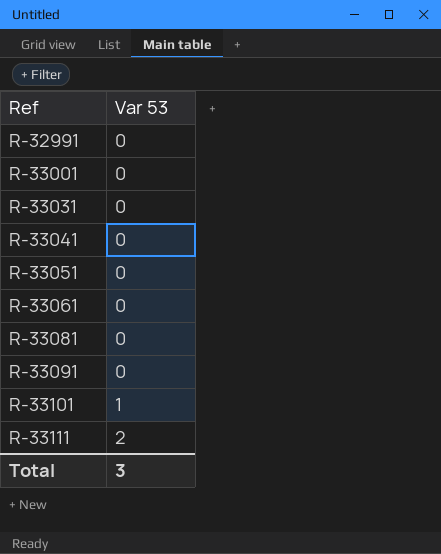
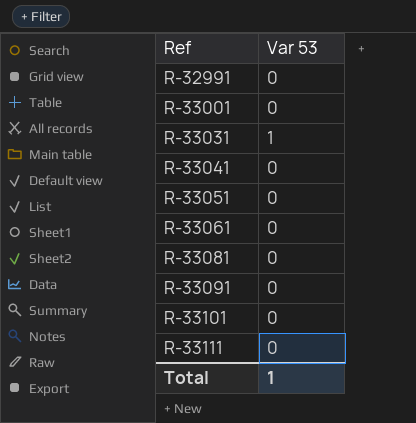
R-33031 | Var 53: 0 -> 1
R-33101 | Var 53: 1 -> 0
R-33111 | Var 53: 2 -> 0
Total | Var 53: 3 -> 1

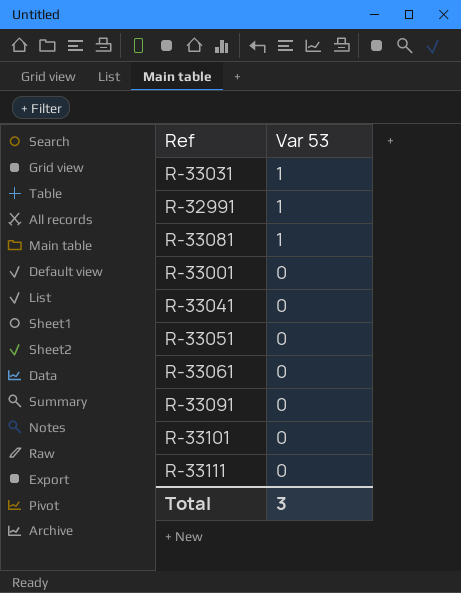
row order: Ref ascending -> Var 53 descending
R-32991 | Var 53: 0 -> 1
R-33081 | Var 53: 0 -> 1
Total | Var 53: 1 -> 3

